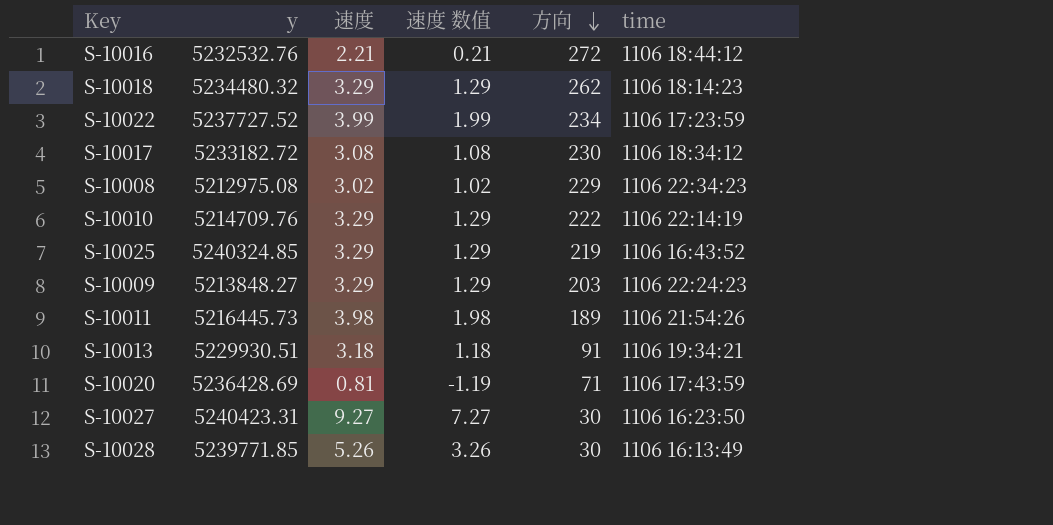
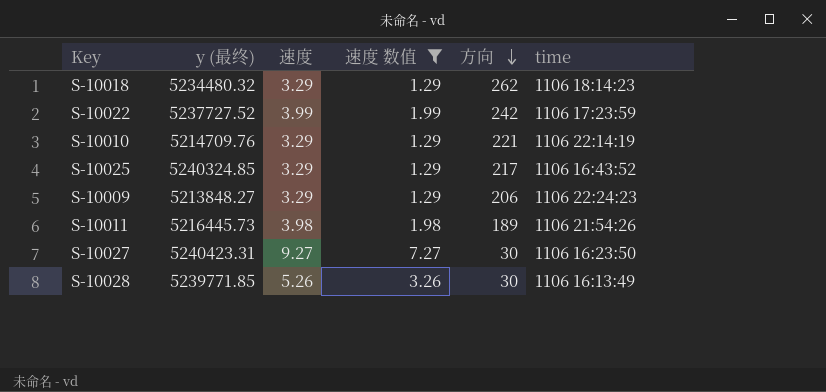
filter: none -> 速度 数值 >= 1.29
column name: y -> y (最终)
S-10022 | 方向: 234 -> 242
S-10010 | 方向: 222 -> 221
S-10025 | 方向: 219 -> 217
S-10009 | 方向: 203 -> 206

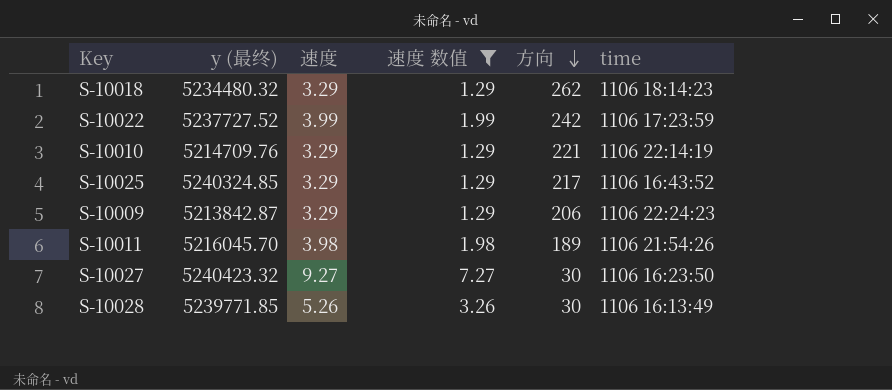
S-10009 | y (最终): 5213848.27 -> 5213842.87
S-10011 | y (最终): 5216445.73 -> 5216045.70
S-10027 | y (最终): 5240423.31 -> 5240423.32

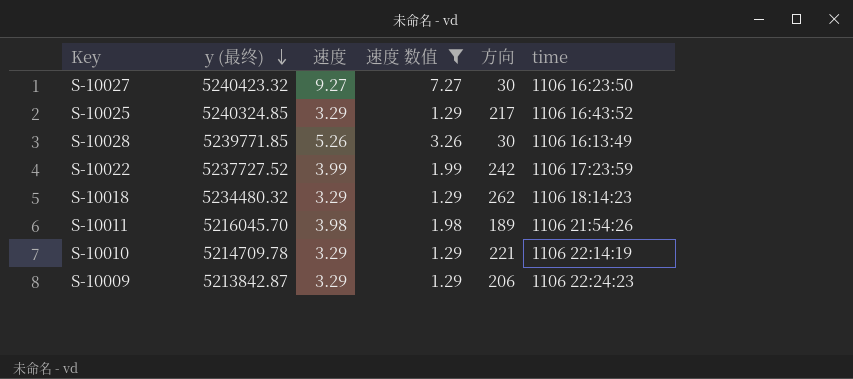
row order: 方向 descending -> y (最终) descending
S-10010 | y (最终): 5214709.76 -> 5214709.78

